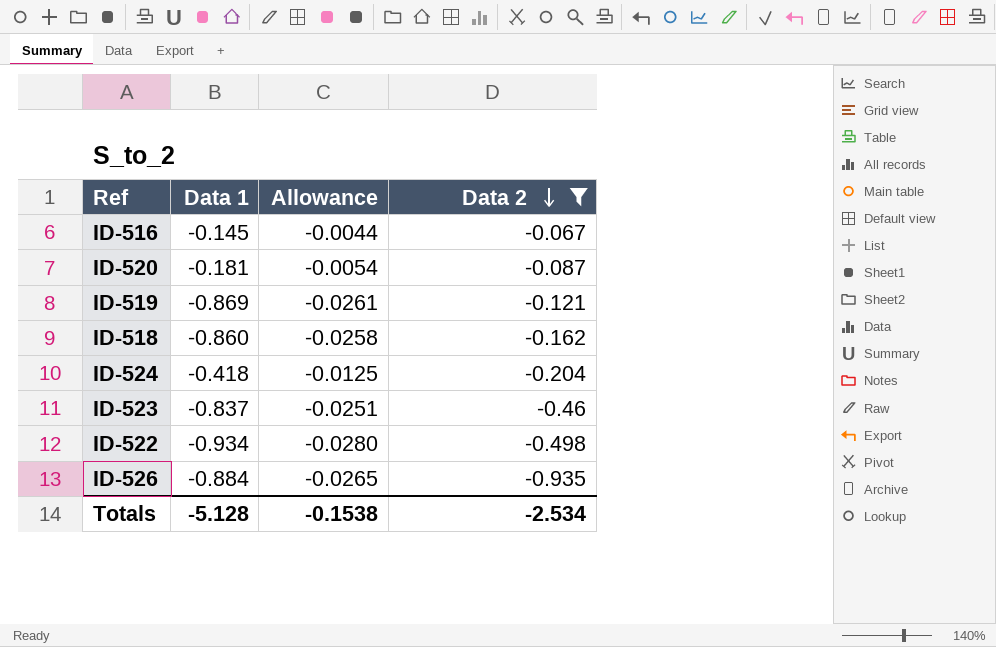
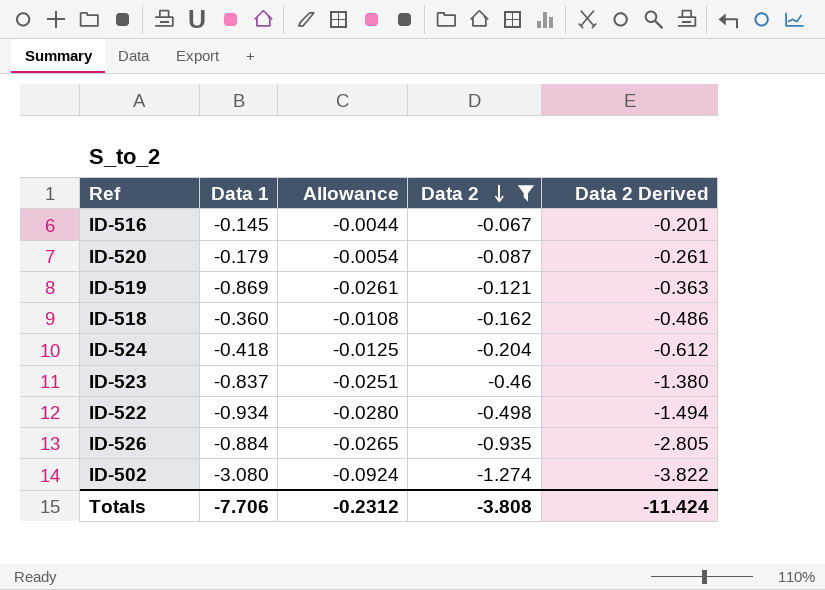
column Data 2 Derived | formula: none -> [Data 2] * 3
ID-520 | Data 1: -0.181 -> -0.179
ID-518 | Data 1: -0.860 -> -0.360
ID-518 | Allowance: -0.0258 -> -0.0108
row ID-502: none -> -3.080 | -0.0924 | -1.274 | -3.822
Totals | Data 1: -5.128 -> -7.706
Totals | Allowance: -0.1538 -> -0.2312
Totals | Data 2: -2.534 -> -3.808

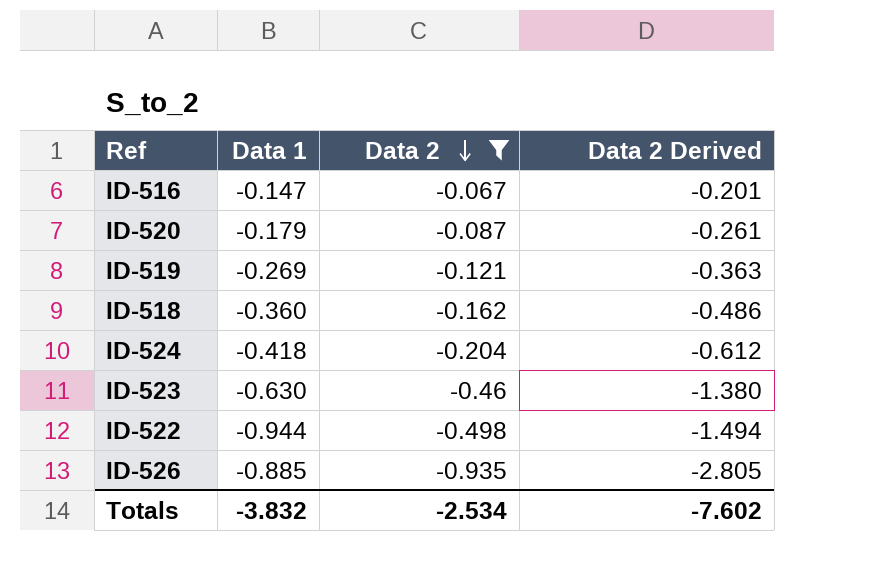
column Allowance | formula: [Data 1] * 0.03 -> none
row ID-502: -3.080 | -0.0924 | -1.274 | -3.822 -> none
ID-516 | Data 1: -0.145 -> -0.147
ID-519 | Data 1: -0.869 -> -0.269
ID-523 | Data 1: -0.837 -> -0.630
ID-522 | Data 1: -0.934 -> -0.944
ID-526 | Data 1: -0.884 -> -0.885
Totals | Data 1: -7.706 -> -3.832
Totals | Data 2: -3.808 -> -2.534
Totals | Data 2 Derived: -11.424 -> -7.602

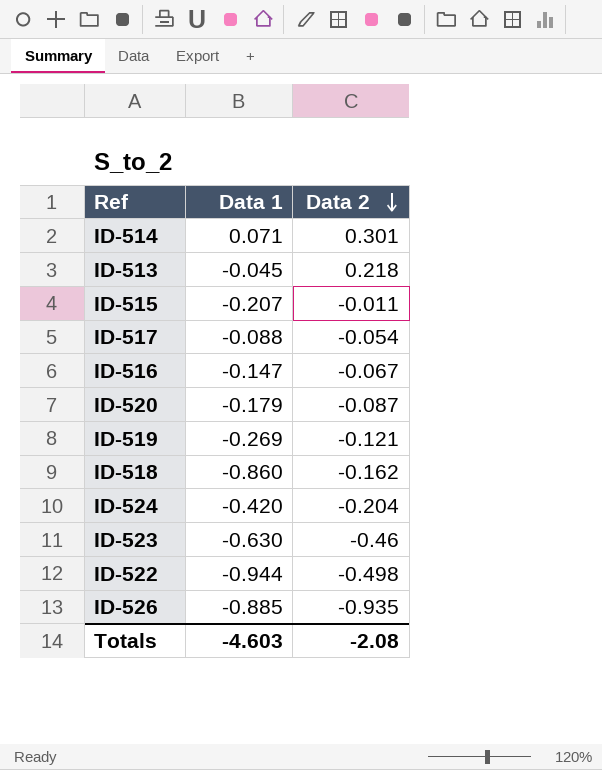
filter: Data 2 <= -0.067 -> none
column Data 2 Derived | formula: [Data 2] * 3 -> none
ID-518 | Data 1: -0.360 -> -0.860
ID-524 | Data 1: -0.418 -> -0.420
Totals | Data 1: -3.832 -> -4.603
Totals | Data 2: -2.534 -> -2.08

